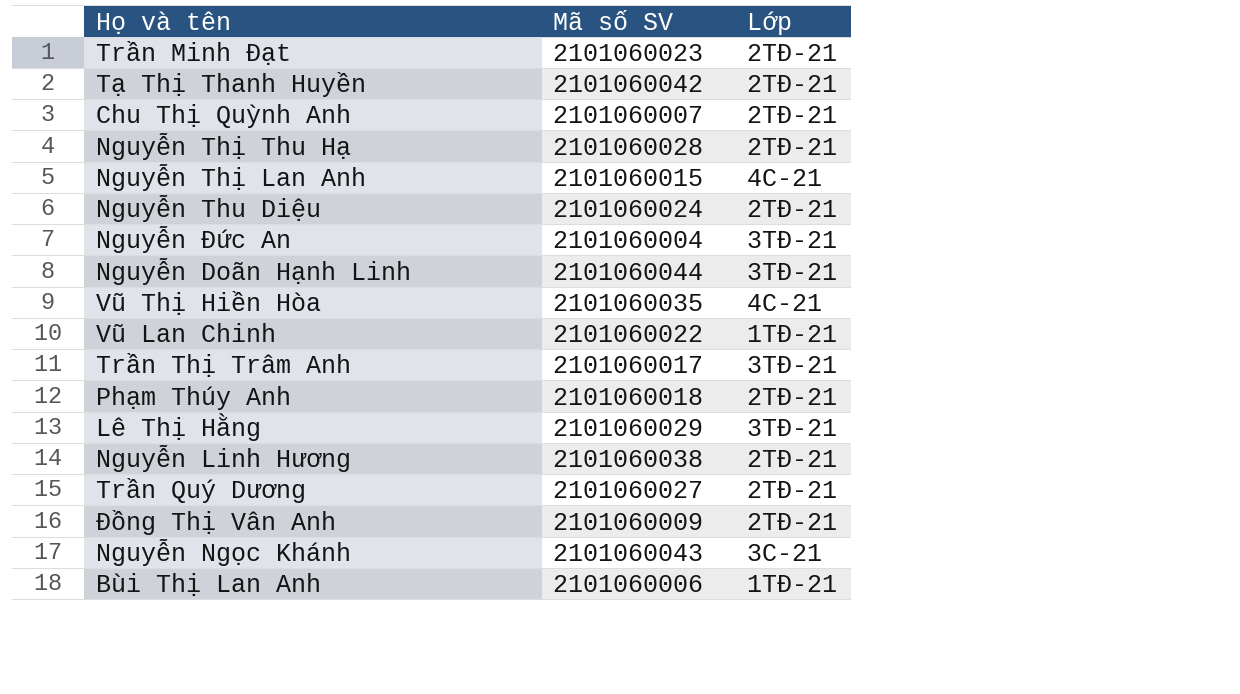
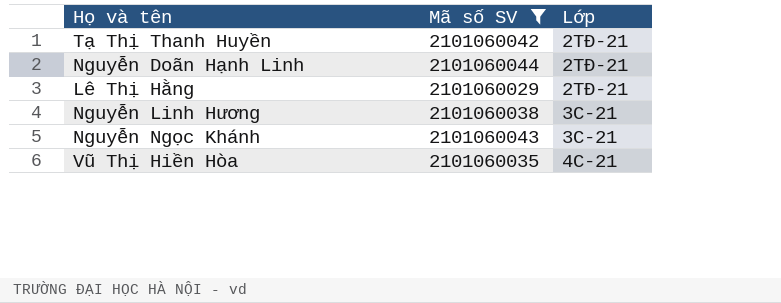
filter: none -> Mã số SV >= 2101060029
row order: none -> Lớp ascending
Nguyễn Doãn Hạnh Linh | Lớp: 3TĐ-21 -> 2TĐ-21
Lê Thị Hằng | Lớp: 3TĐ-21 -> 2TĐ-21
Nguyễn Linh Hương | Lớp: 2TĐ-21 -> 3C-21

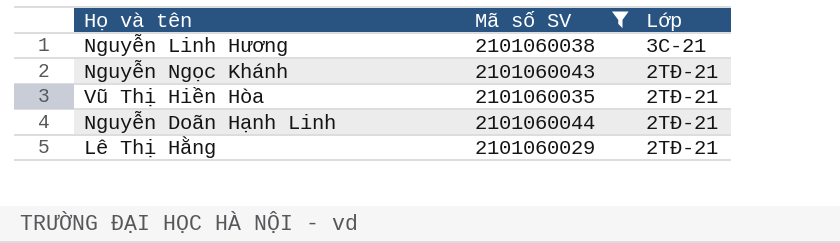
row order: Lớp ascending -> Lớp descending
row Tạ Thị Thanh Huyền: 2101060042 | 2TĐ-21 -> none
Nguyễn Ngọc Khánh | Lớp: 3C-21 -> 2TĐ-21
Vũ Thị Hiền Hòa | Lớp: 4C-21 -> 2TĐ-21

